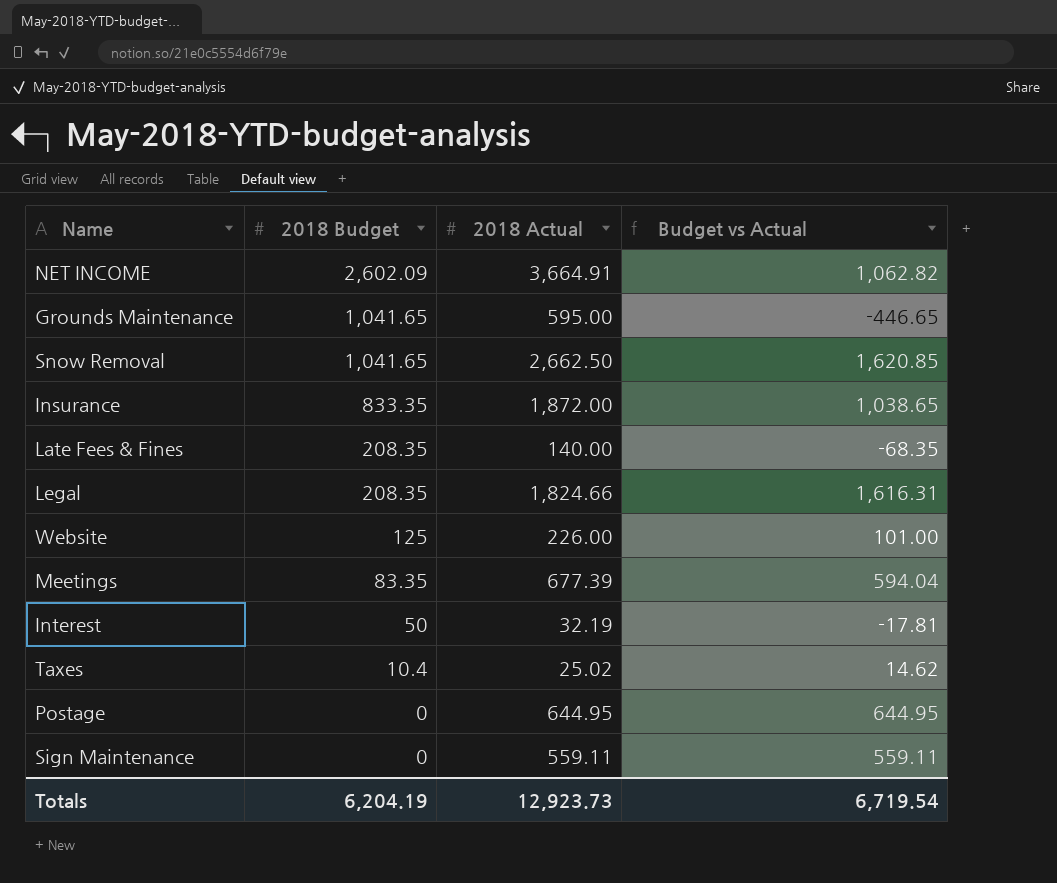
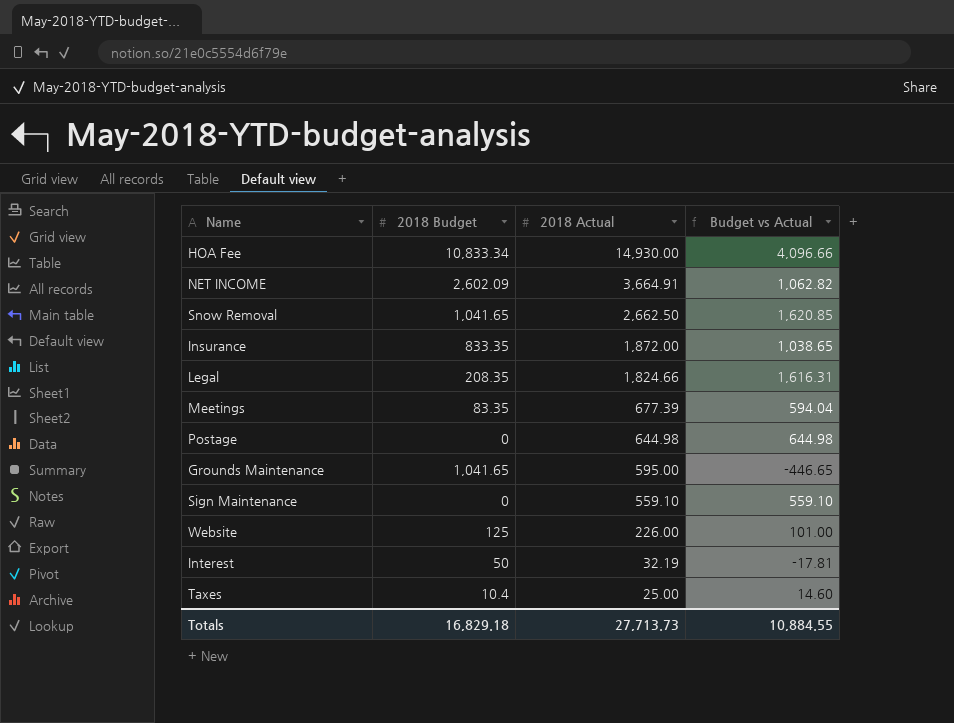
row order: 2018 Budget descending -> 2018 Actual descending
row Late Fees & Fines: 208.35 | 140.00 | -68.35 -> none
row HOA Fee: none -> 10,833.34 | 14,930.00 | 4,096.66
Postage | 2018 Actual: 644.95 -> 644.98
Postage | Budget vs Actual: 644.95 -> 644.98
Sign Maintenance | 2018 Actual: 559.11 -> 559.10
Sign Maintenance | Budget vs Actual: 559.11 -> 559.10
Taxes | 2018 Actual: 25.02 -> 25.00
Taxes | Budget vs Actual: 14.62 -> 14.60
Totals | 2018 Budget: 6,204.19 -> 16,829.18
Totals | 2018 Actual: 12,923.73 -> 27,713.73
Totals | Budget vs Actual: 6,719.54 -> 10,884.55

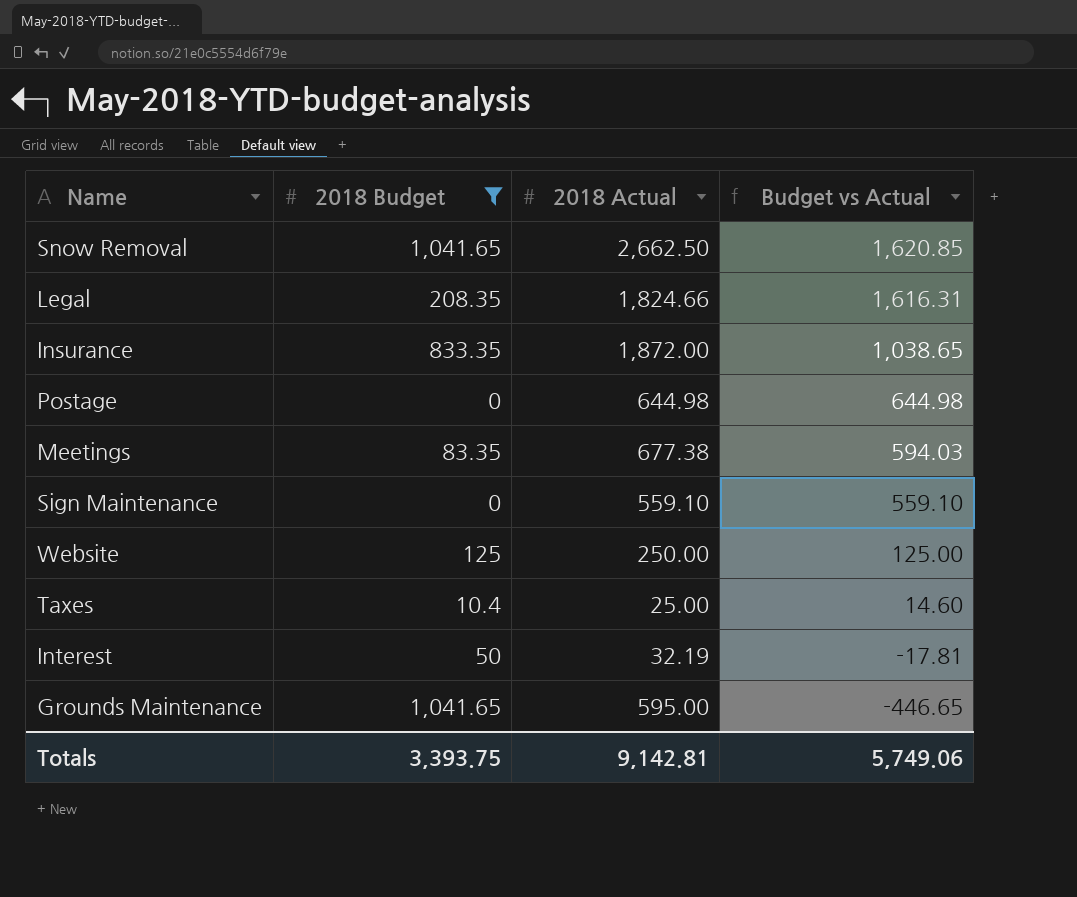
filter: none -> 2018 Budget <= 1,041.65
row order: 2018 Actual descending -> Budget vs Actual descending
Meetings | 2018 Actual: 677.39 -> 677.38
Meetings | Budget vs Actual: 594.04 -> 594.03
Website | 2018 Actual: 226.00 -> 250.00
Website | Budget vs Actual: 101.00 -> 125.00
Totals | 2018 Budget: 16,829.18 -> 3,393.75
Totals | 2018 Actual: 27,713.73 -> 9,142.81
Totals | Budget vs Actual: 10,884.55 -> 5,749.06

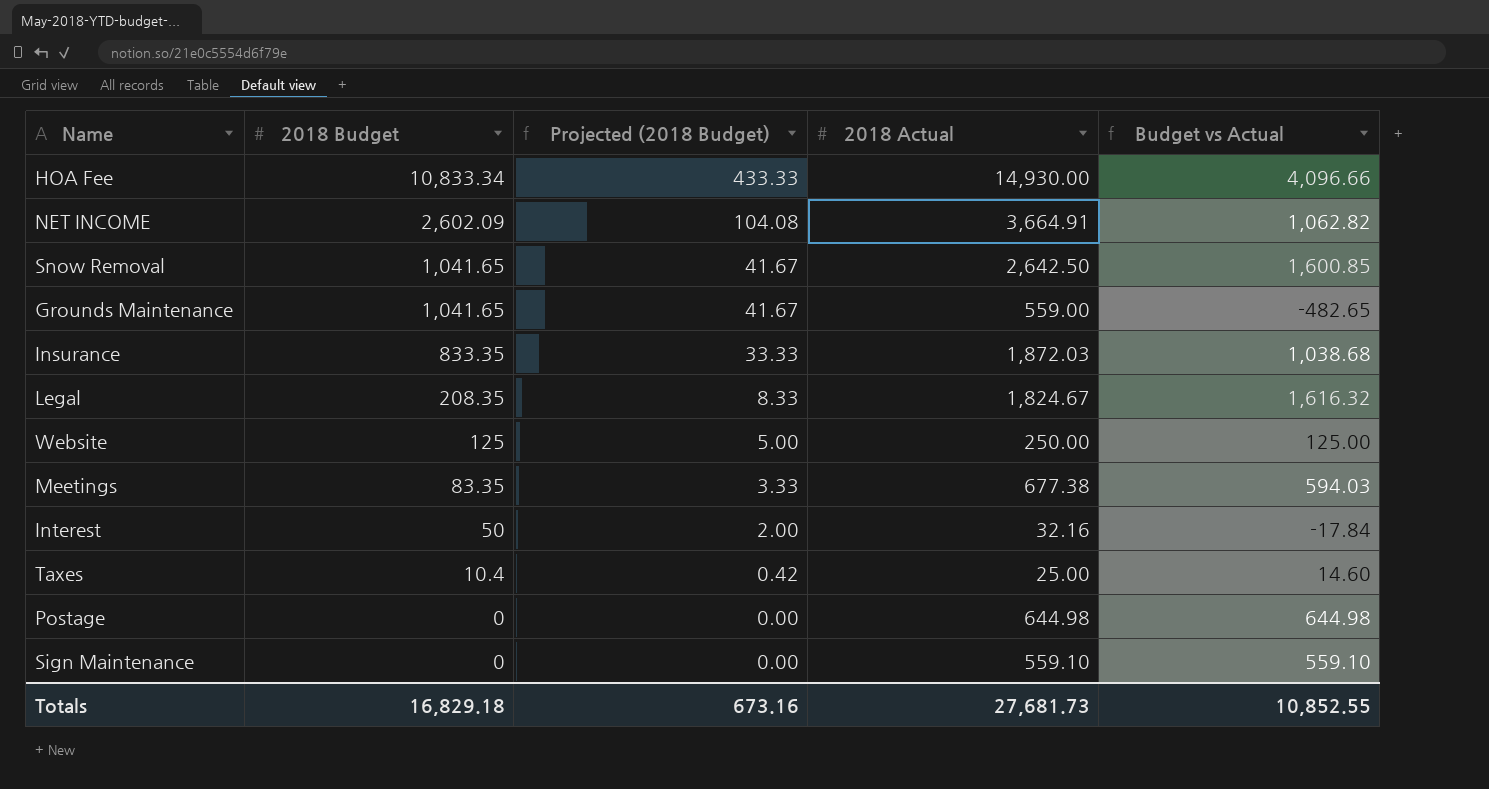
filter: 2018 Budget <= 1,041.65 -> none
row order: Budget vs Actual descending -> 2018 Budget descending
column Projected (2018 Budget) | formula: none -> [2018 Budget] * 0.04
Snow Removal | 2018 Actual: 2,662.50 -> 2,642.50
Snow Removal | Budget vs Actual: 1,620.85 -> 1,600.85
Grounds Maintenance | 2018 Actual: 595.00 -> 559.00
Grounds Maintenance | Budget vs Actual: -446.65 -> -482.65
Insurance | 2018 Actual: 1,872.00 -> 1,872.03
Insurance | Budget vs Actual: 1,038.65 -> 1,038.68
Legal | 2018 Actual: 1,824.66 -> 1,824.67
Legal | Budget vs Actual: 1,616.31 -> 1,616.32
Interest | 2018 Actual: 32.19 -> 32.16
Interest | Budget vs Actual: -17.81 -> -17.84
Totals | 2018 Budget: 3,393.75 -> 16,829.18
Totals | 2018 Actual: 9,142.81 -> 27,681.73
Totals | Budget vs Actual: 5,749.06 -> 10,852.55

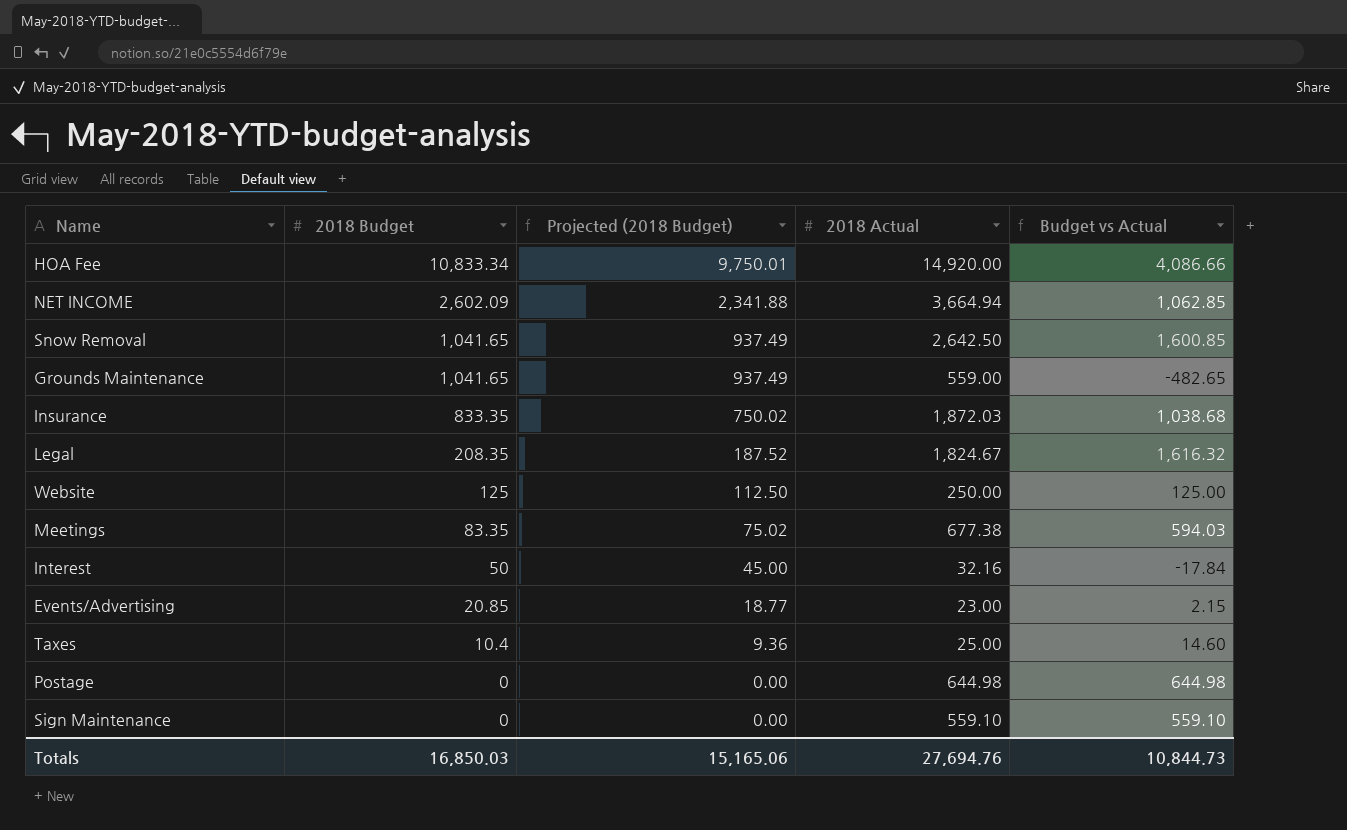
column Projected (2018 Budget) | formula: [2018 Budget] * 0.04 -> [2018 Budget] * 0.9
HOA Fee | 2018 Actual: 14,930.00 -> 14,920.00
HOA Fee | Budget vs Actual: 4,096.66 -> 4,086.66
NET INCOME | 2018 Actual: 3,664.91 -> 3,664.94
NET INCOME | Budget vs Actual: 1,062.82 -> 1,062.85
row Events/Advertising: none -> 20.85 | 18.77 | 23.00 | 2.15
Totals | 2018 Budget: 16,829.18 -> 16,850.03
Totals | Projected (2018 Budget): 673.16 -> 15,165.06
Totals | 2018 Actual: 27,681.73 -> 27,694.76
Totals | Budget vs Actual: 10,852.55 -> 10,844.73

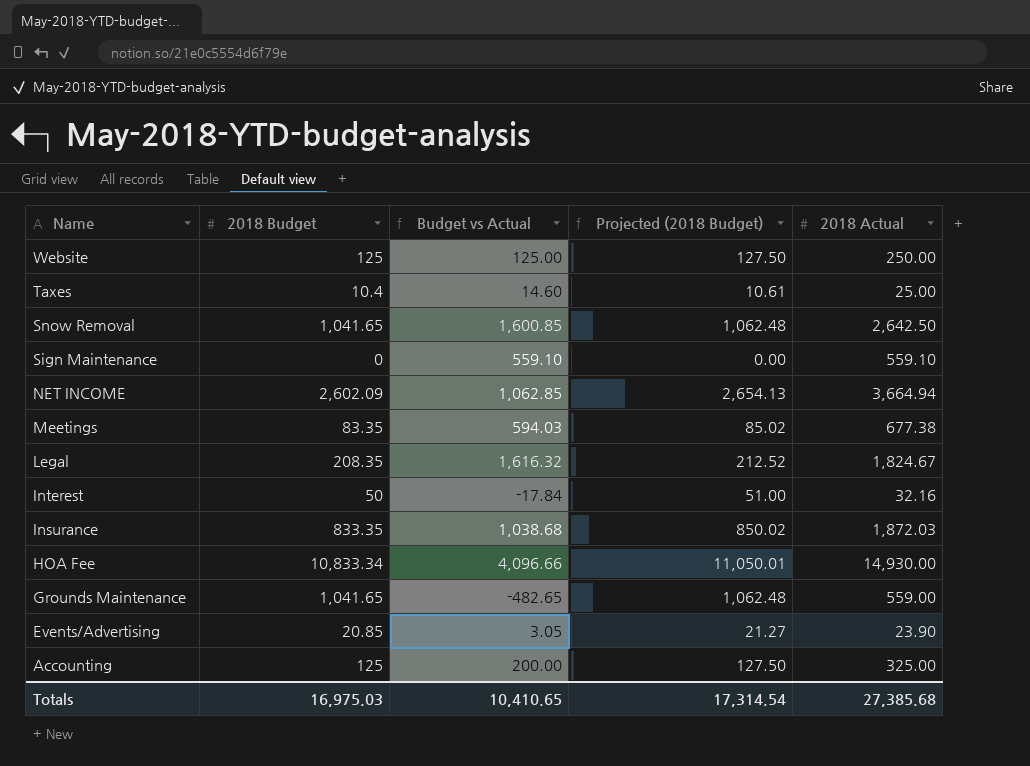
row order: 2018 Budget descending -> Name descending
column Budget vs Actual | position: 5 -> 3
column Projected (2018 Budget) | formula: [2018 Budget] * 0.9 -> [2018 Budget] * 1.02
row Postage: 0 | 0.00 | 644.98 | 644.98 -> none
HOA Fee | Budget vs Actual: 4,086.66 -> 4,096.66
HOA Fee | 2018 Actual: 14,920.00 -> 14,930.00
Events/Advertising | Budget vs Actual: 2.15 -> 3.05
Events/Advertising | 2018 Actual: 23.00 -> 23.90
row Accounting: none -> 125 | 200.00 | 127.50 | 325.00
Totals | 2018 Budget: 16,850.03 -> 16,975.03
Totals | Budget vs Actual: 10,844.73 -> 10,410.65
Totals | Projected (2018 Budget): 15,165.06 -> 17,314.54
Totals | 2018 Actual: 27,694.76 -> 27,385.68

